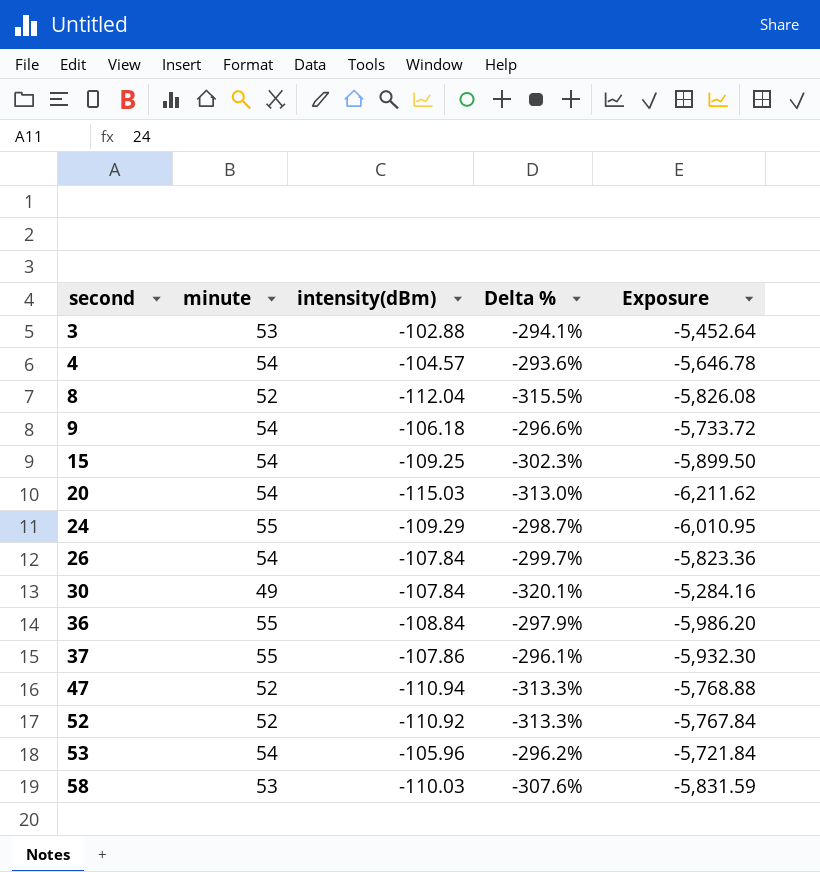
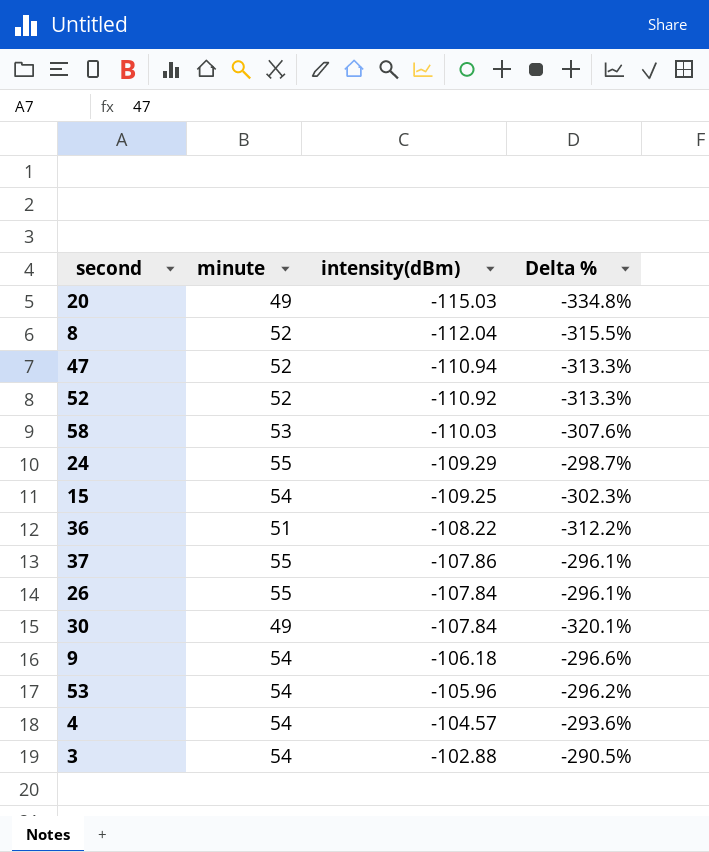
row order: second ascending -> intensity(dBm) ascending
column Exposure | formula: [minute] * [intensity(dBm)] -> none
20 | minute: 54 -> 49
20 | Delta %: -313.0% -> -334.8%
36 | minute: 55 -> 51
36 | intensity(dBm): -108.84 -> -108.22
36 | Delta %: -297.9% -> -312.2%
26 | minute: 54 -> 55
26 | Delta %: -299.7% -> -296.1%
3 | minute: 53 -> 54
3 | Delta %: -294.1% -> -290.5%

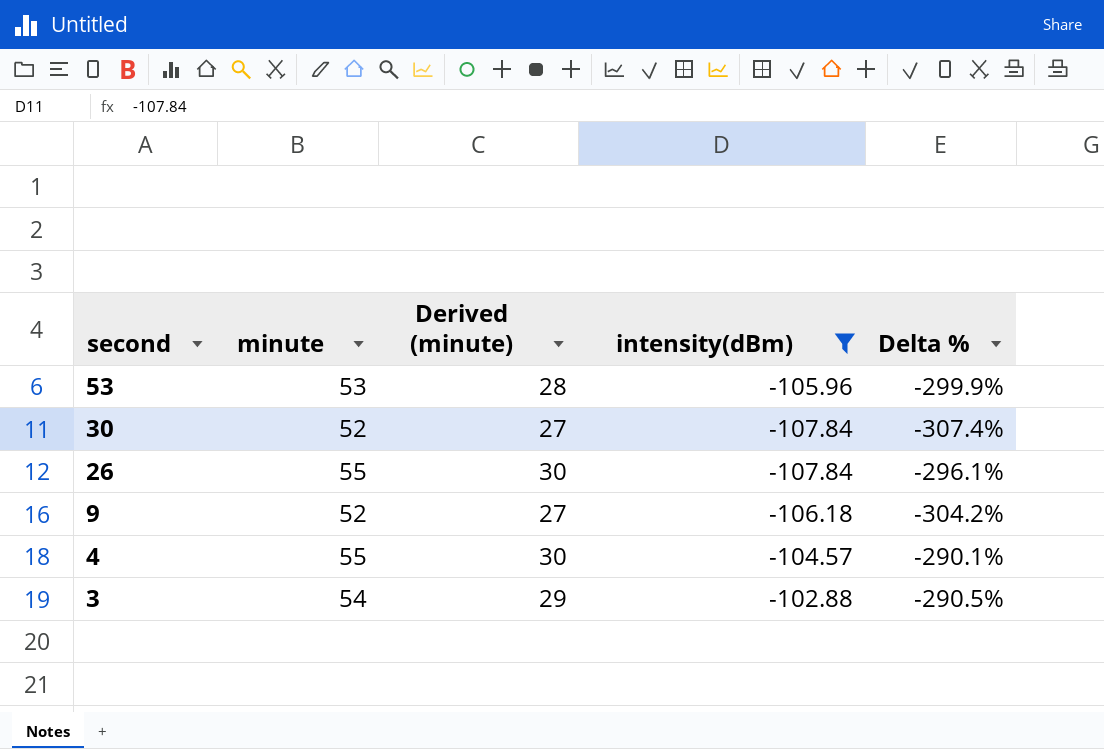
filter: none -> intensity(dBm) >= -107.84
row order: intensity(dBm) ascending -> second descending
column Derived (minute) | formula: none -> [minute] - 25
53 | minute: 54 -> 53
53 | Delta %: -296.2% -> -299.9%
30 | minute: 49 -> 52
30 | Delta %: -320.1% -> -307.4%
9 | minute: 54 -> 52
9 | Delta %: -296.6% -> -304.2%
4 | minute: 54 -> 55
4 | Delta %: -293.6% -> -290.1%

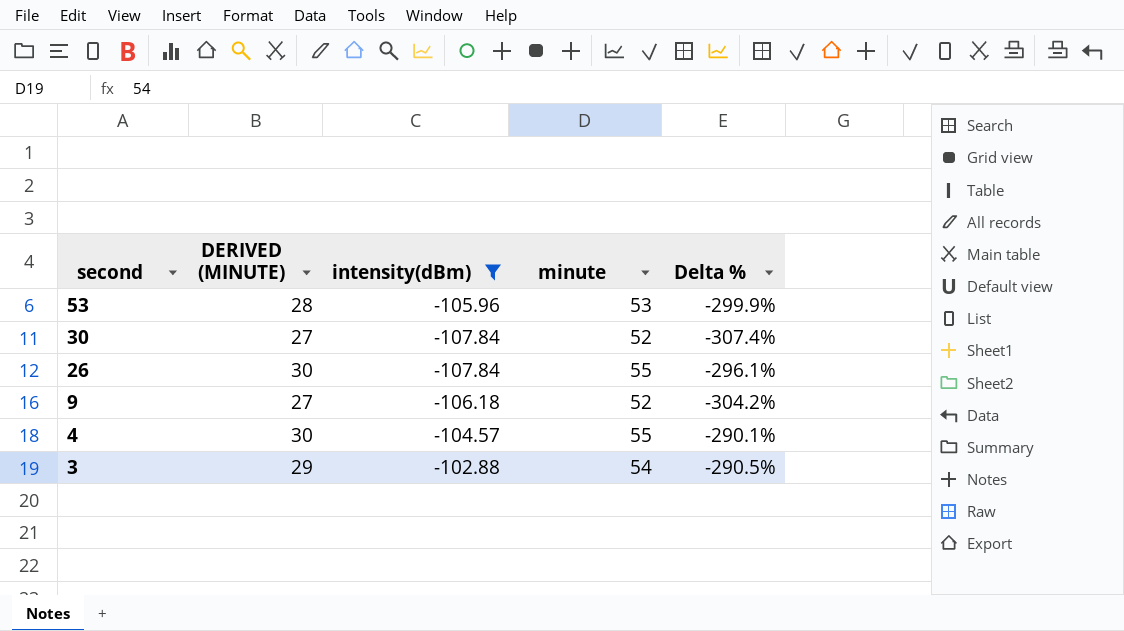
column name: Derived (minute) -> DERIVED (MINUTE)
column minute | position: 2 -> 4

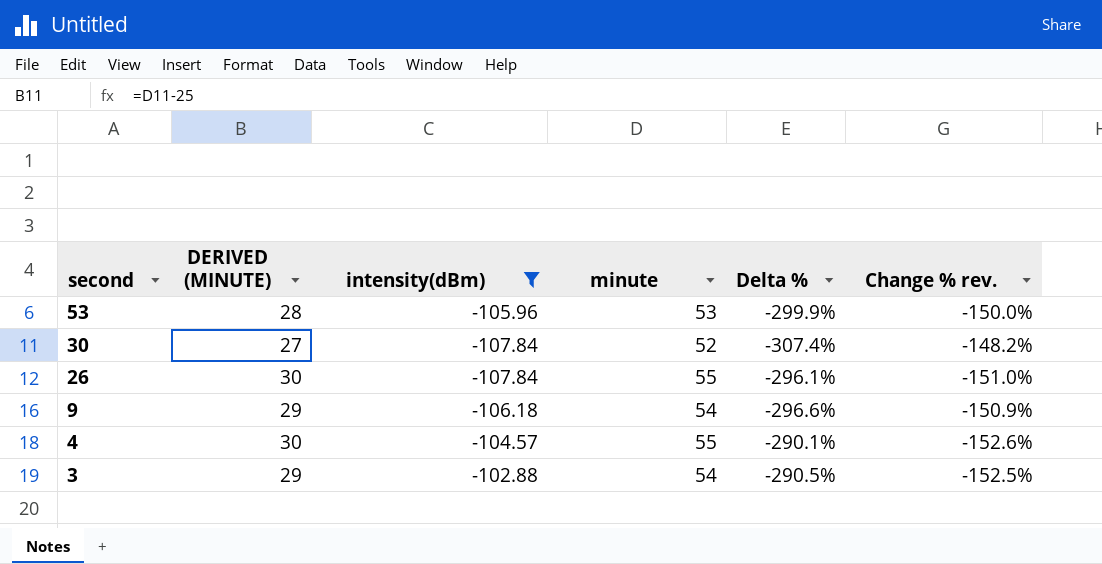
column Change % rev. | formula: none -> ([minute] - [intensity(dBm)]) / [intensity(dBm)]
9 | DERIVED (MINUTE): 27 -> 29
9 | minute: 52 -> 54
9 | Delta %: -304.2% -> -296.6%

